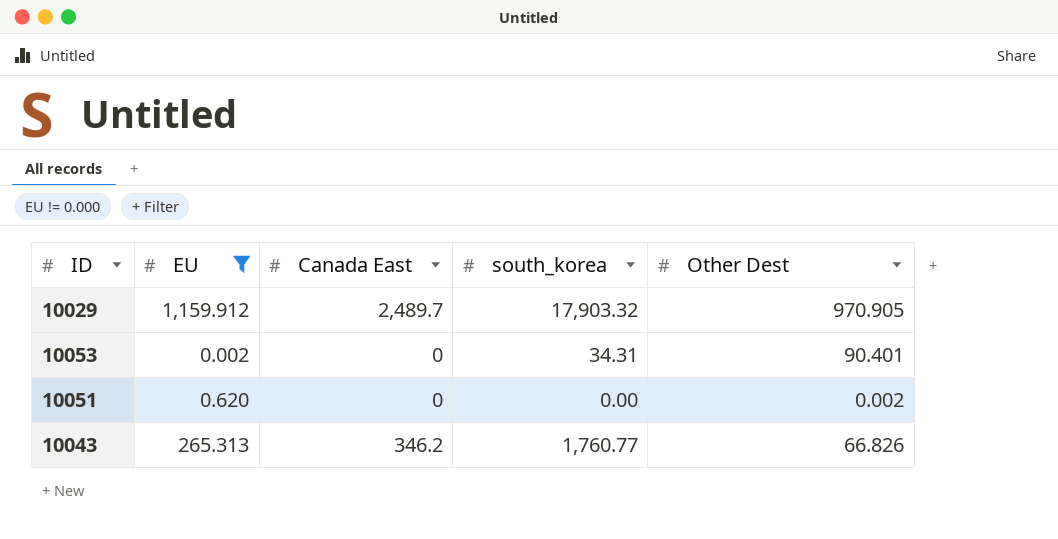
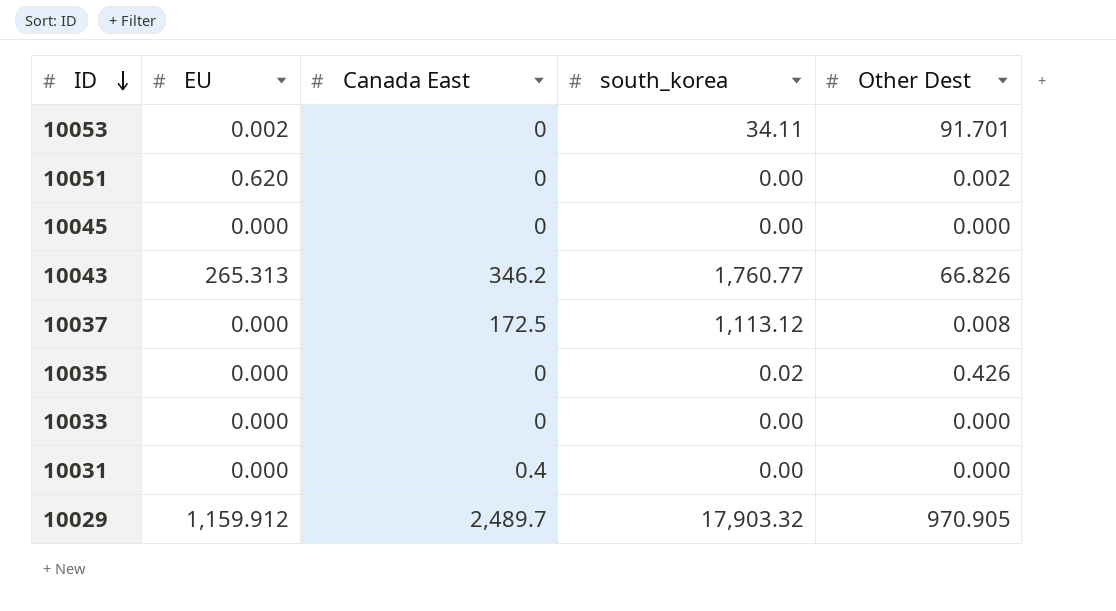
filter: EU != 0.000 -> none
row order: none -> ID descending
10053 | south_korea: 34.31 -> 34.11
10053 | Other Dest: 90.401 -> 91.701

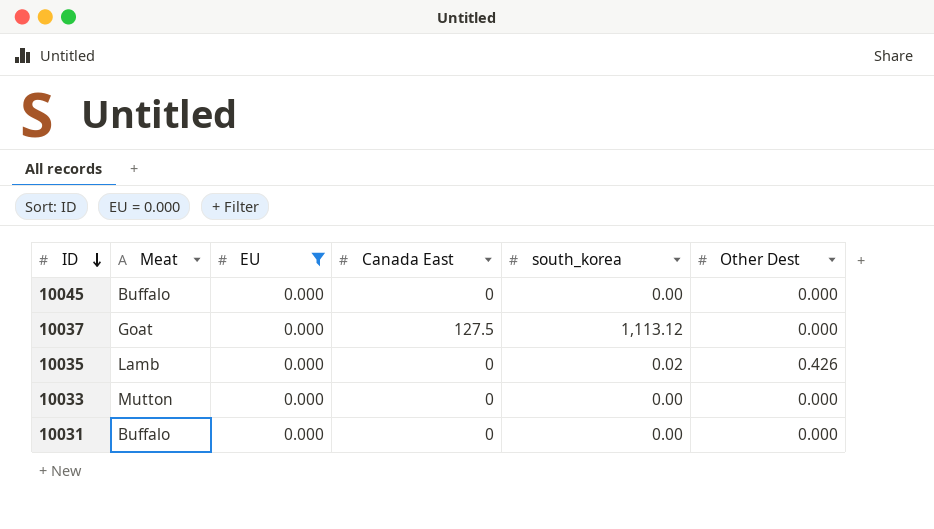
filter: none -> EU = 0.000
column Meat | position: none -> 2
10037 | Canada East: 172.5 -> 127.5
10037 | Other Dest: 0.008 -> 0.000
10031 | Canada East: 0.4 -> 0

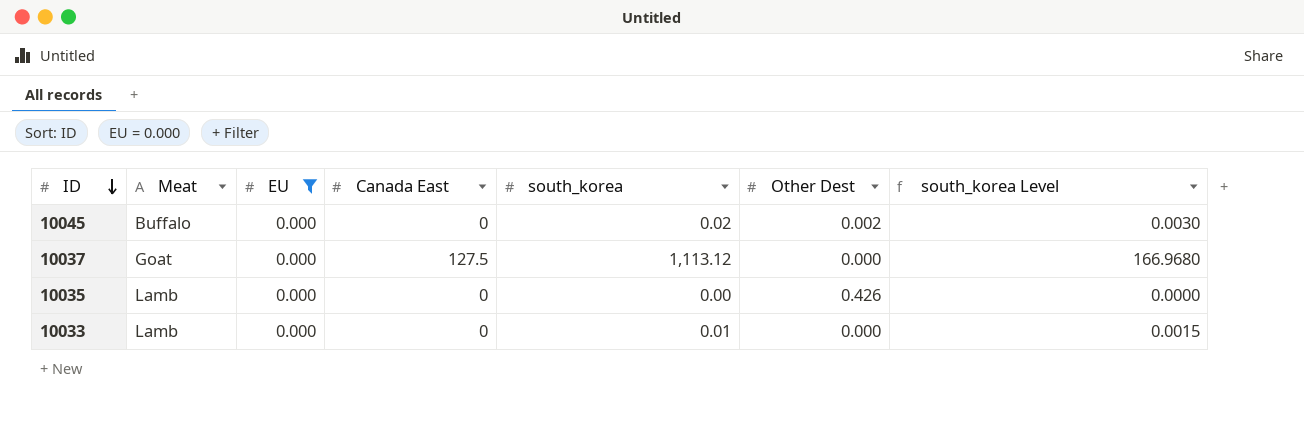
column south_korea Level | formula: none -> [south_korea] * 0.15
row 10031: Buffalo | 0.000 | 0 | 0.00 | 0.000 -> none
10045 | south_korea: 0.00 -> 0.02
10045 | Other Dest: 0.000 -> 0.002
10035 | south_korea: 0.02 -> 0.00
10033 | Meat: Mutton -> Lamb
10033 | south_korea: 0.00 -> 0.01

